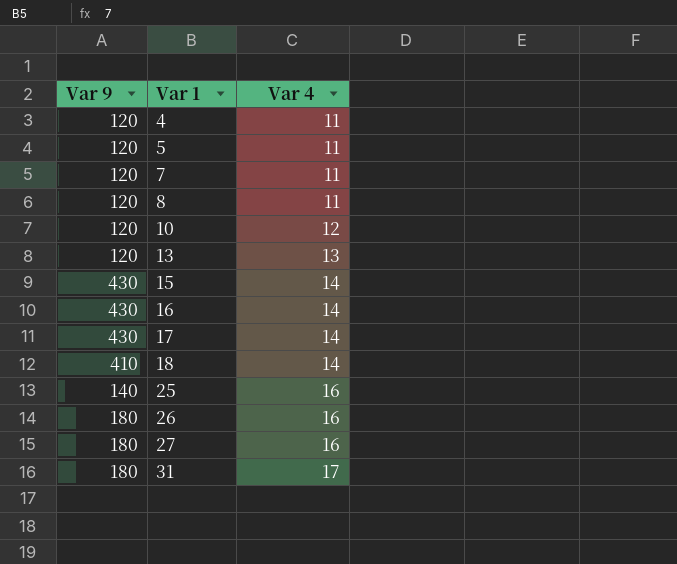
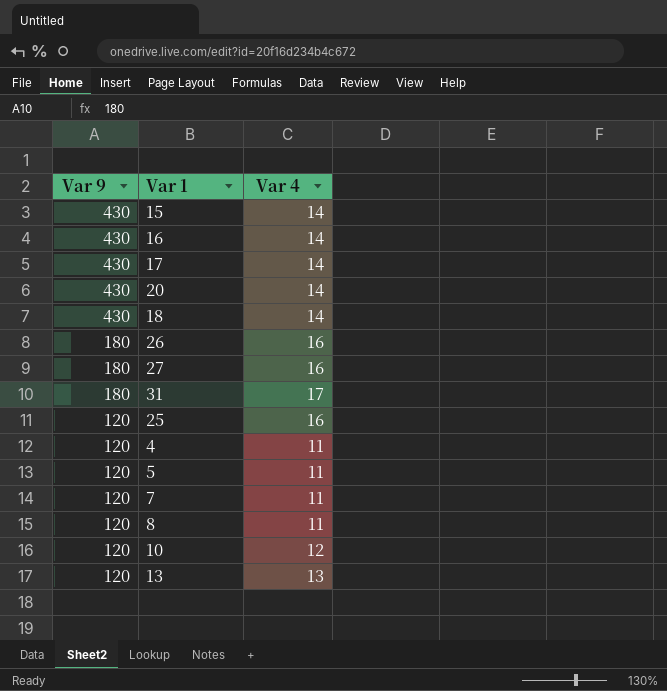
row order: Var 1 ascending -> Var 9 descending
row 20: none -> 430 | 14
18 | Var 9: 410 -> 430
25 | Var 9: 140 -> 120

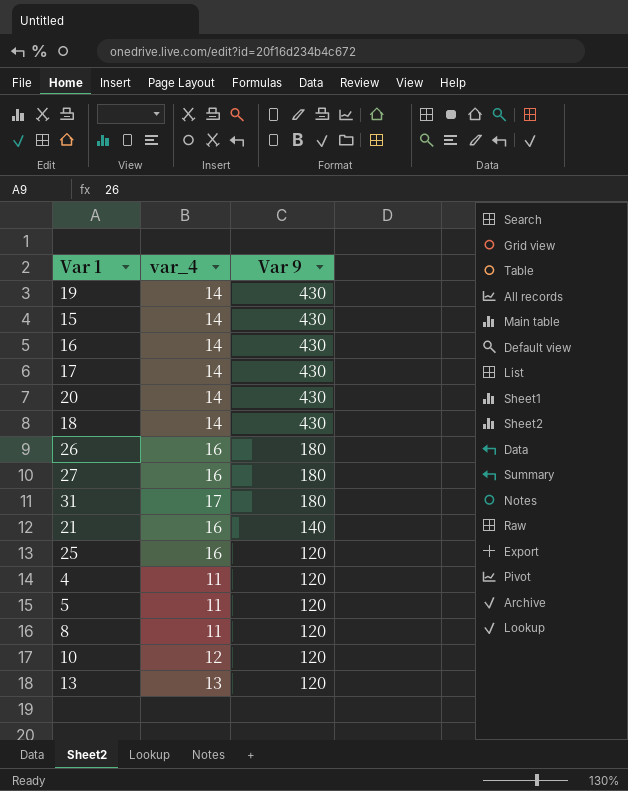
column name: Var 4 -> var_4
column Var 9 | position: 1 -> 3
row 7: 120 | 11 -> none
row 19: none -> 14 | 430
row 21: none -> 16 | 140

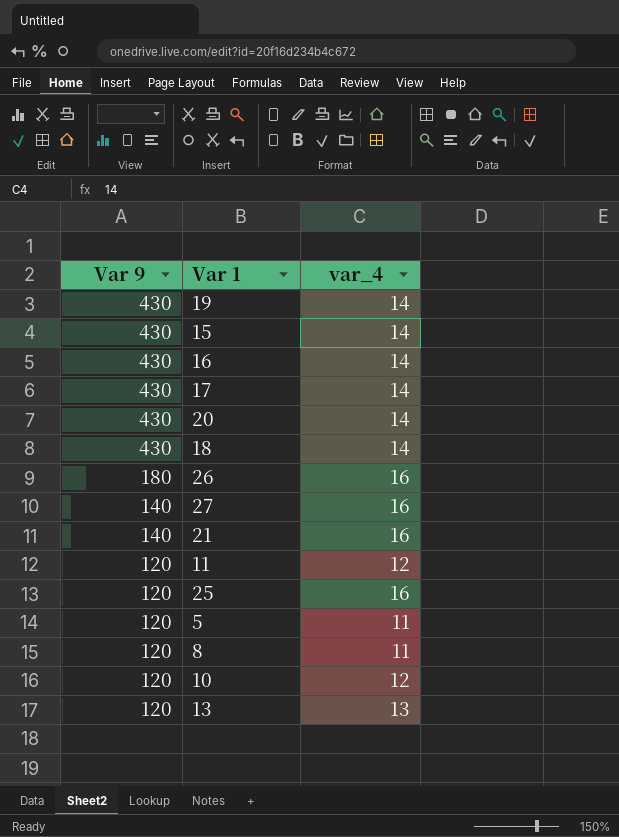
column Var 9 | position: 3 -> 1
row 31: 17 | 180 -> none
row 4: 11 | 120 -> none
27 | Var 9: 180 -> 140
row 11: none -> 120 | 12

